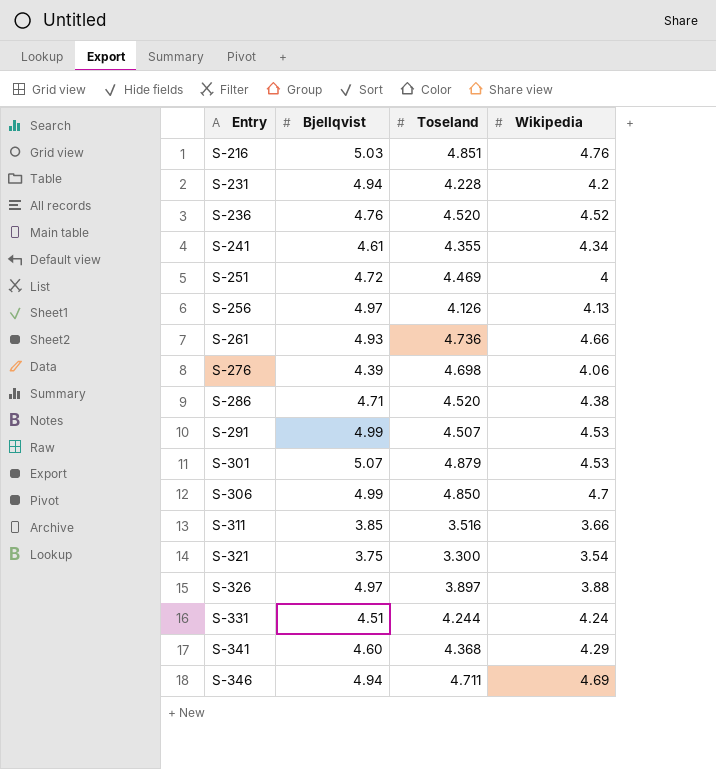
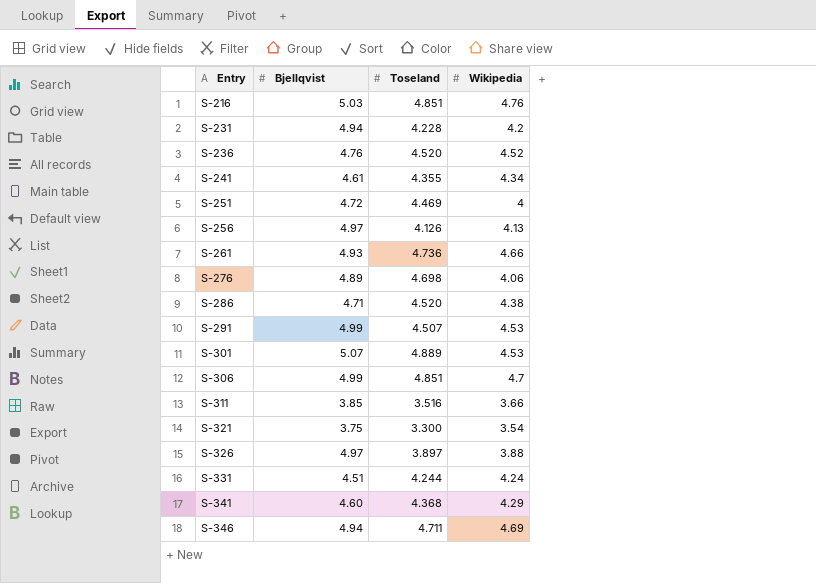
S-276 | Bjellqvist: 4.39 -> 4.89
S-301 | Toseland: 4.879 -> 4.889
S-306 | Toseland: 4.850 -> 4.851

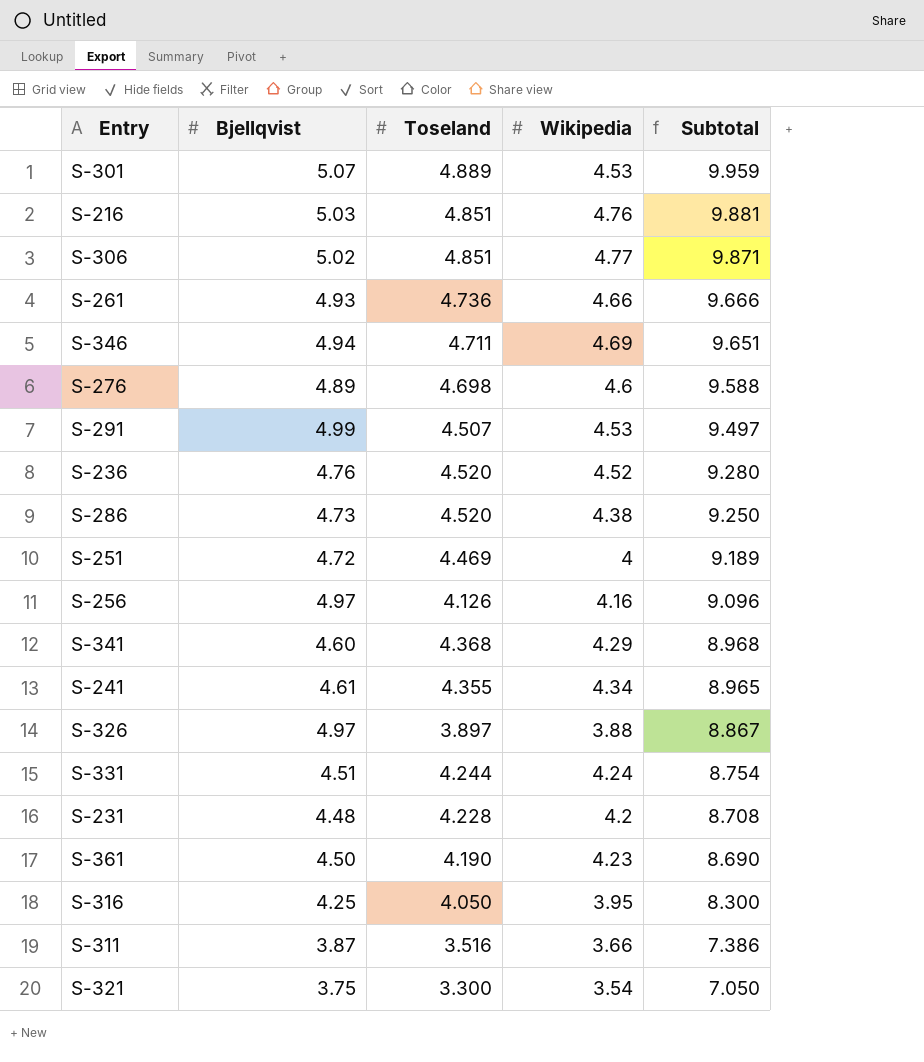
row order: Entry ascending -> Subtotal descending
column Subtotal | formula: none -> [Bjellqvist] + [Toseland]
S-306 | Bjellqvist: 4.99 -> 5.02
S-306 | Wikipedia: 4.7 -> 4.77
S-276 | Wikipedia: 4.06 -> 4.6
S-286 | Bjellqvist: 4.71 -> 4.73
S-256 | Wikipedia: 4.13 -> 4.16
S-231 | Bjellqvist: 4.94 -> 4.48
row S-361: none -> 4.50 | 4.190 | 4.23 | 8.690
row S-316: none -> 4.25 | 4.050 | 3.95 | 8.300
S-311 | Bjellqvist: 3.85 -> 3.87

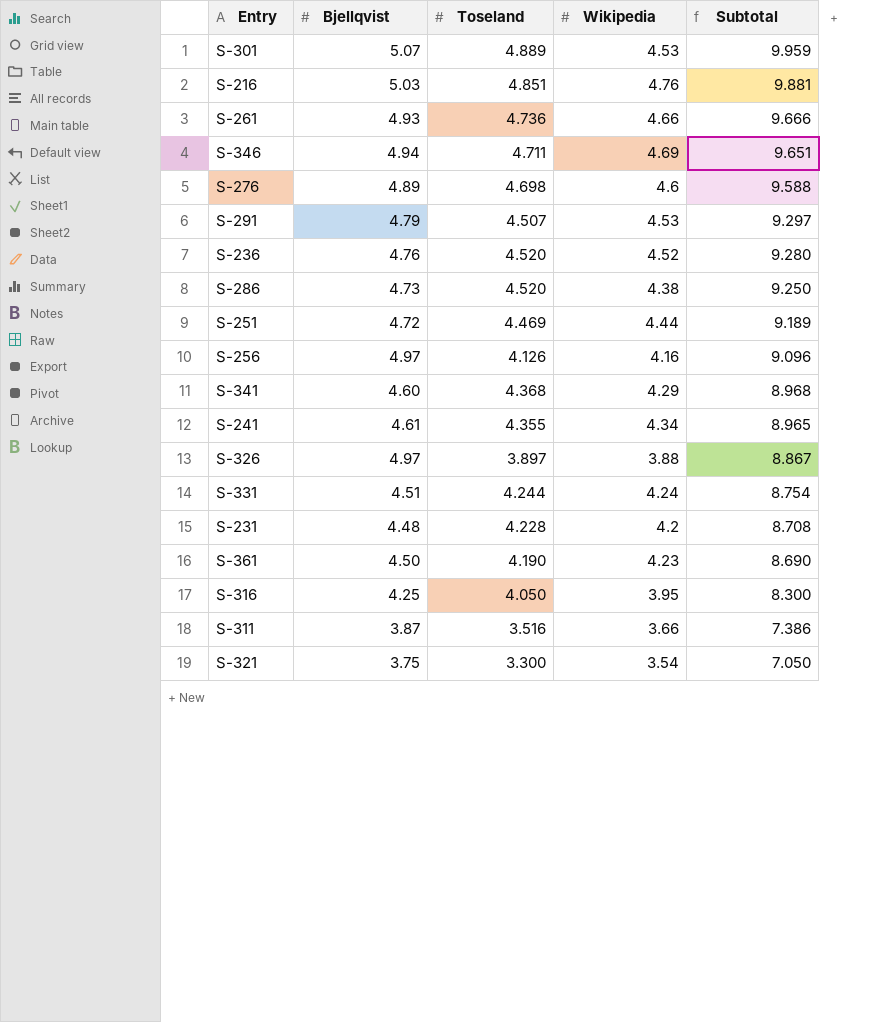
row S-306: 5.02 | 4.851 | 4.77 | 9.871 -> none
S-291 | Bjellqvist: 4.99 -> 4.79
S-291 | Subtotal: 9.497 -> 9.297
S-251 | Wikipedia: 4 -> 4.44

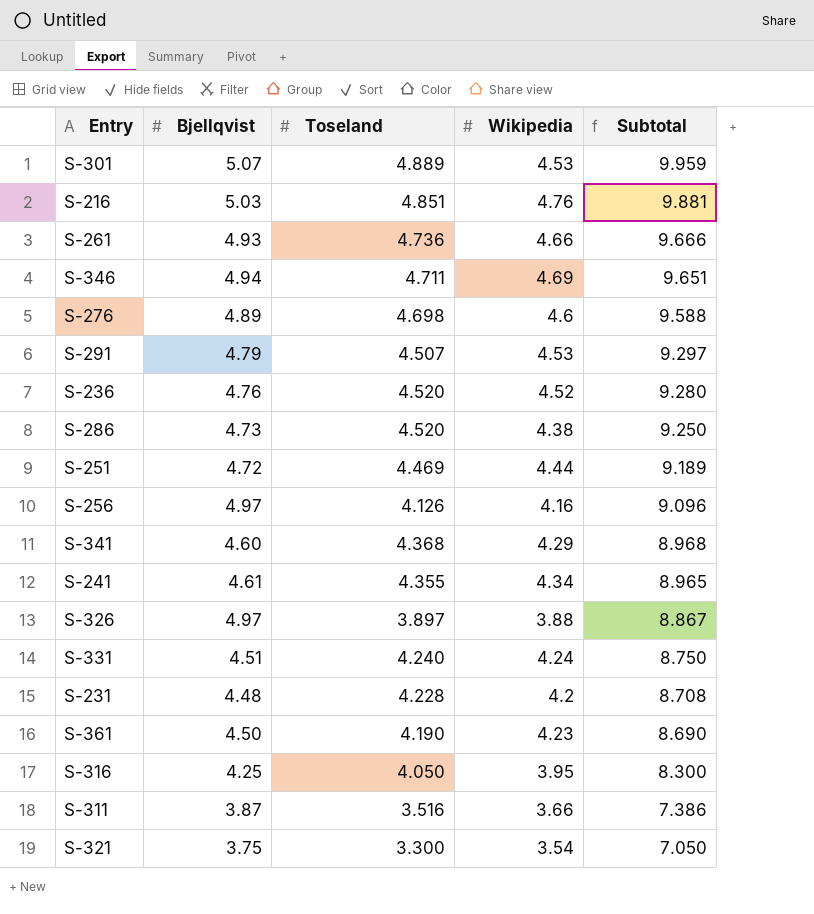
S-331 | Toseland: 4.244 -> 4.240
S-331 | Subtotal: 8.754 -> 8.750

